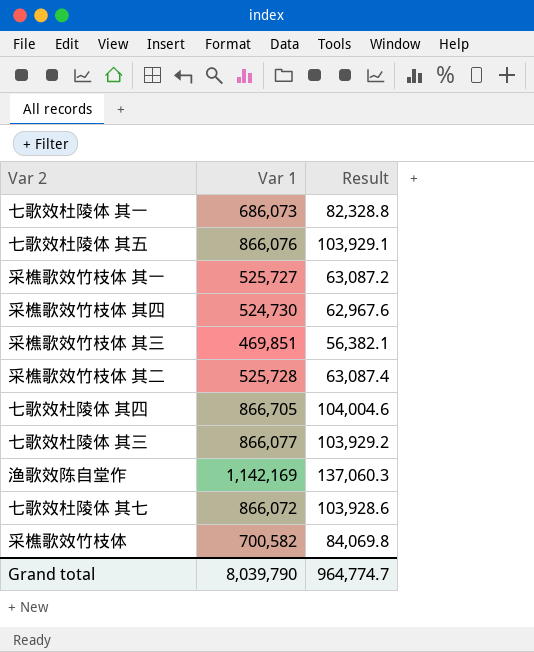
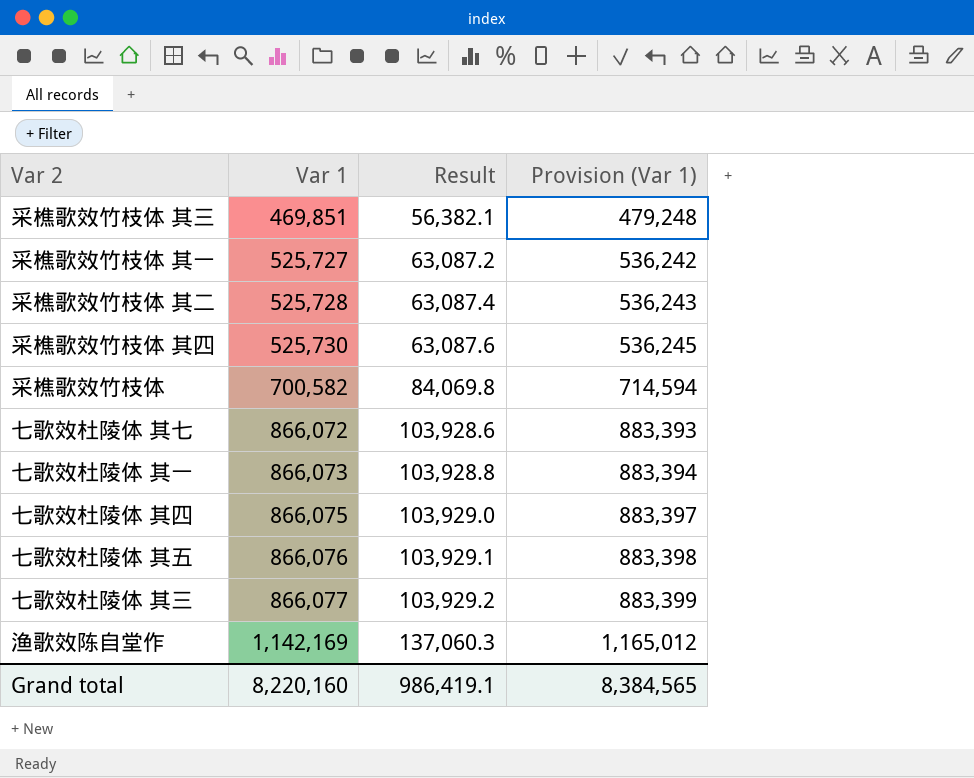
row order: none -> Var 1 ascending
column Provision (Var 1) | formula: none -> [Var 1] * 1.02
采樵歌效竹枝体 其四 | Var 1: 524,730 -> 525,730
采樵歌效竹枝体 其四 | Result: 62,967.6 -> 63,087.6
七歌效杜陵体 其一 | Var 1: 686,073 -> 866,073
七歌效杜陵体 其一 | Result: 82,328.8 -> 103,928.8
七歌效杜陵体 其四 | Var 1: 866,705 -> 866,075
七歌效杜陵体 其四 | Result: 104,004.6 -> 103,929.0
Grand total | Var 1: 8,039,790 -> 8,220,160
Grand total | Result: 964,774.7 -> 986,419.1

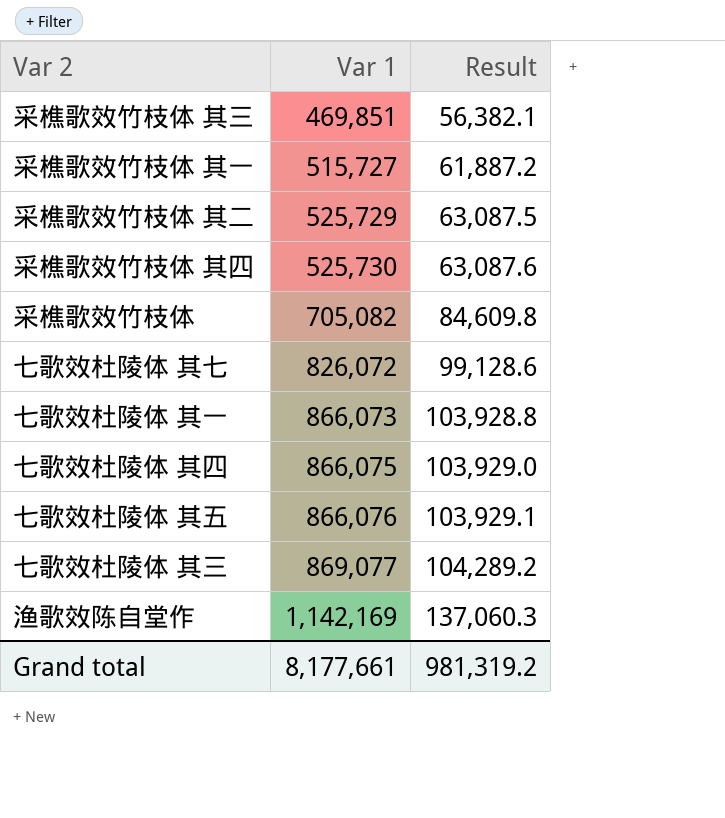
column Provision (Var 1) | formula: [Var 1] * 1.02 -> none
采樵歌效竹枝体 其一 | Var 1: 525,727 -> 515,727
采樵歌效竹枝体 其一 | Result: 63,087.2 -> 61,887.2
采樵歌效竹枝体 其二 | Var 1: 525,728 -> 525,729
采樵歌效竹枝体 其二 | Result: 63,087.4 -> 63,087.5
采樵歌效竹枝体 | Var 1: 700,582 -> 705,082
采樵歌效竹枝体 | Result: 84,069.8 -> 84,609.8
七歌效杜陵体 其七 | Var 1: 866,072 -> 826,072
七歌效杜陵体 其七 | Result: 103,928.6 -> 99,128.6
七歌效杜陵体 其三 | Var 1: 866,077 -> 869,077
七歌效杜陵体 其三 | Result: 103,929.2 -> 104,289.2
Grand total | Var 1: 8,220,160 -> 8,177,661
Grand total | Result: 986,419.1 -> 981,319.2

